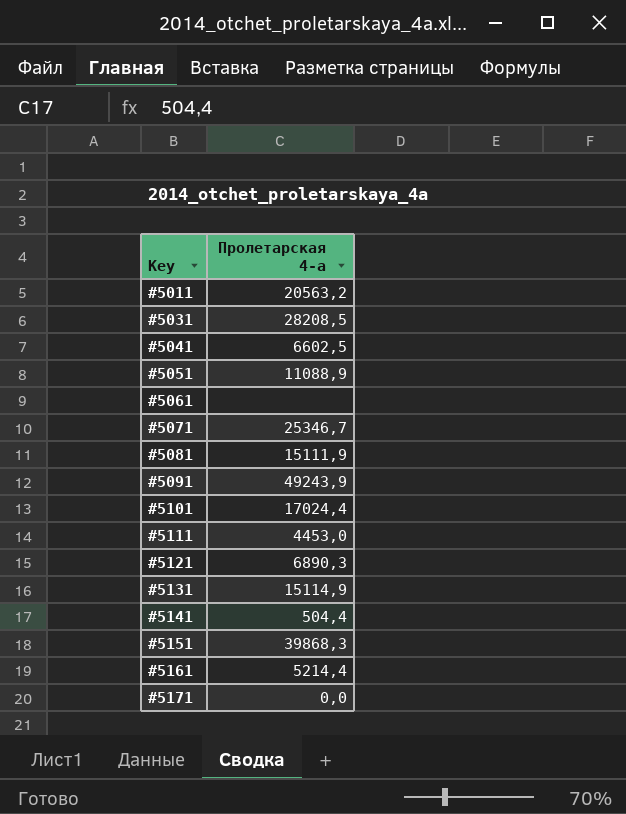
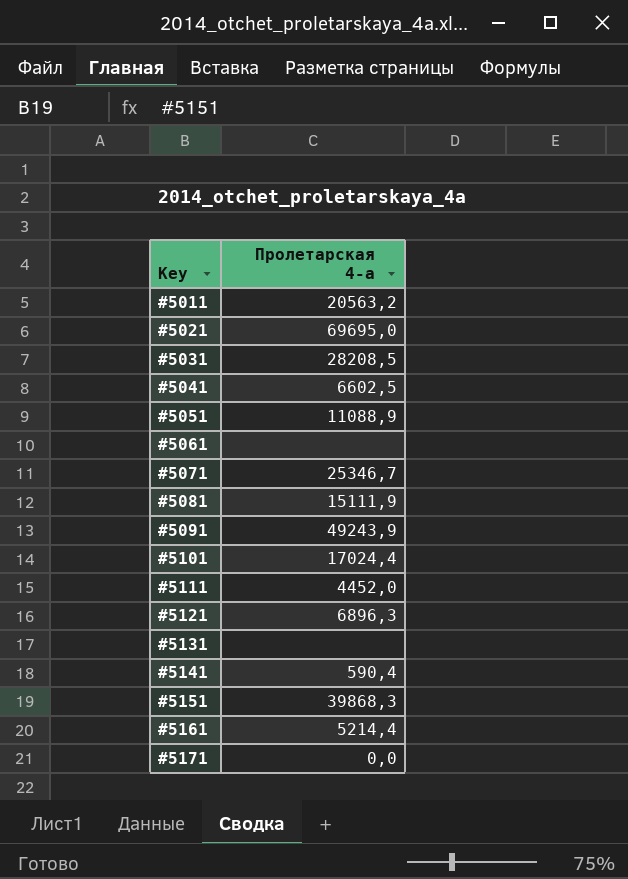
row #5021: none -> 69695,0
#5111 | Пролетарская 4-а: 4453,0 -> 4452,0
#5121 | Пролетарская 4-а: 6890,3 -> 6896,3
#5131 | Пролетарская 4-а: 15114,9 -> none
#5141 | Пролетарская 4-а: 504,4 -> 590,4

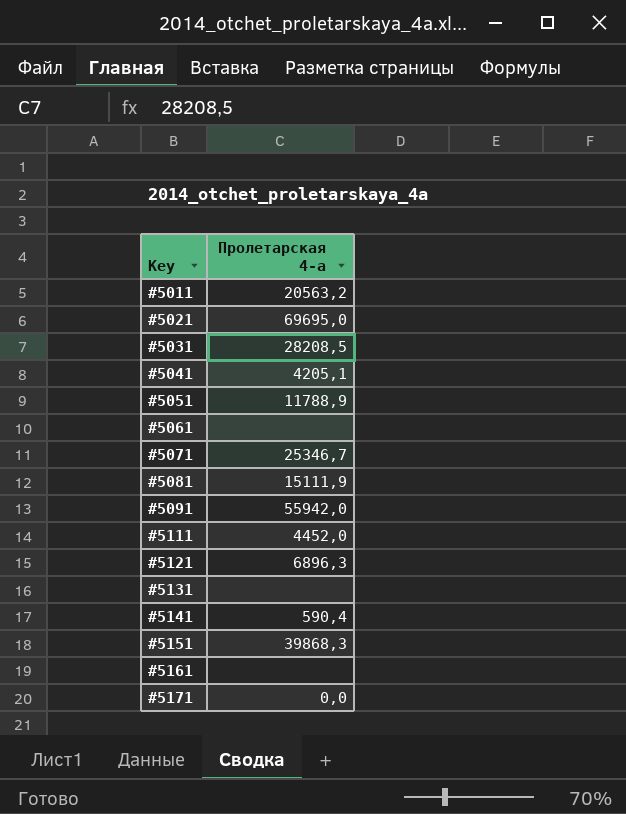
row #5101: 17024,4 -> none
#5041 | Пролетарская 4-а: 6602,5 -> 4205,1
#5051 | Пролетарская 4-а: 11088,9 -> 11788,9
#5091 | Пролетарская 4-а: 49243,9 -> 55942,0
#5161 | Пролетарская 4-а: 5214,4 -> none

